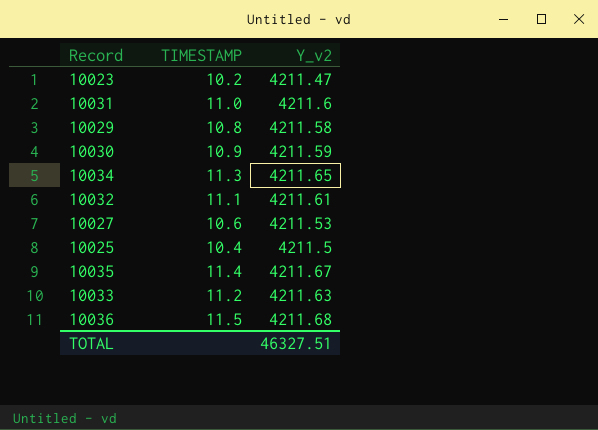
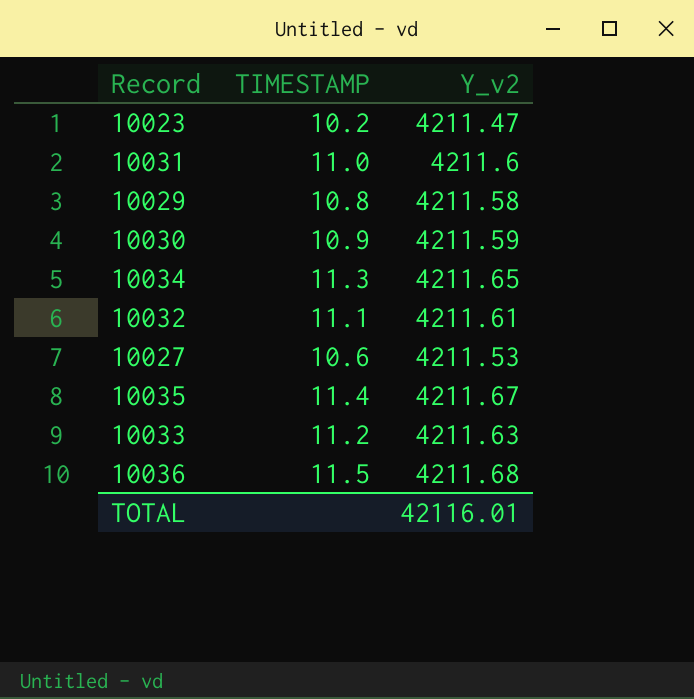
row 10025: 10.4 | 4211.5 -> none
TOTAL | Y_v2: 46327.51 -> 42116.01

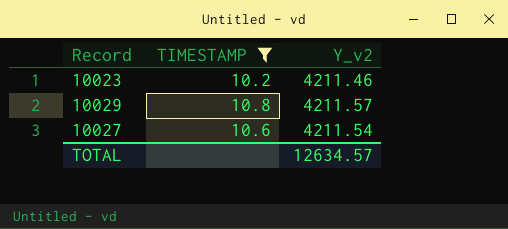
filter: none -> TIMESTAMP <= 10.8
10023 | Y_v2: 4211.47 -> 4211.46
10029 | Y_v2: 4211.58 -> 4211.57
10027 | Y_v2: 4211.53 -> 4211.54
TOTAL | Y_v2: 42116.01 -> 12634.57

